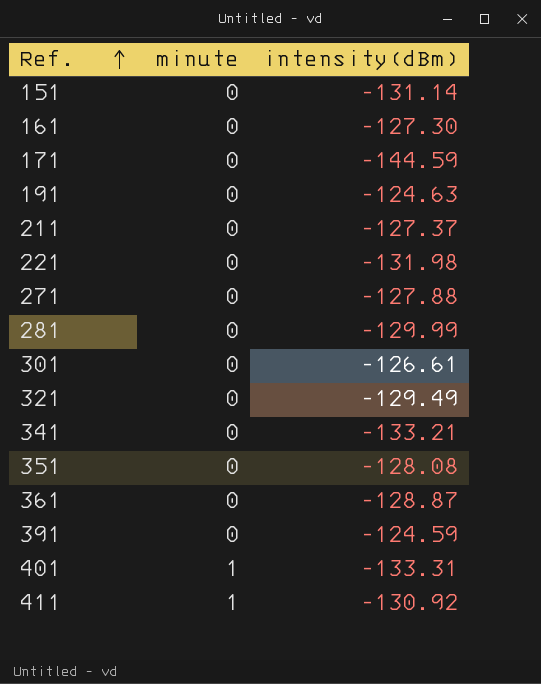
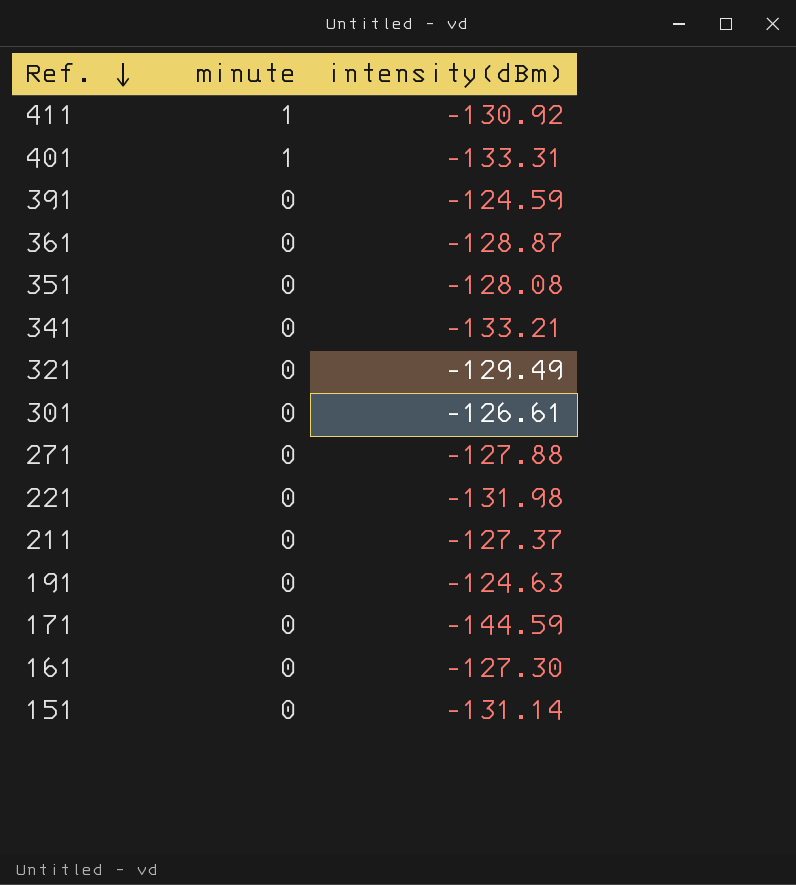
row order: Ref. ascending -> Ref. descending
row 281: 0 | -129.99 -> none

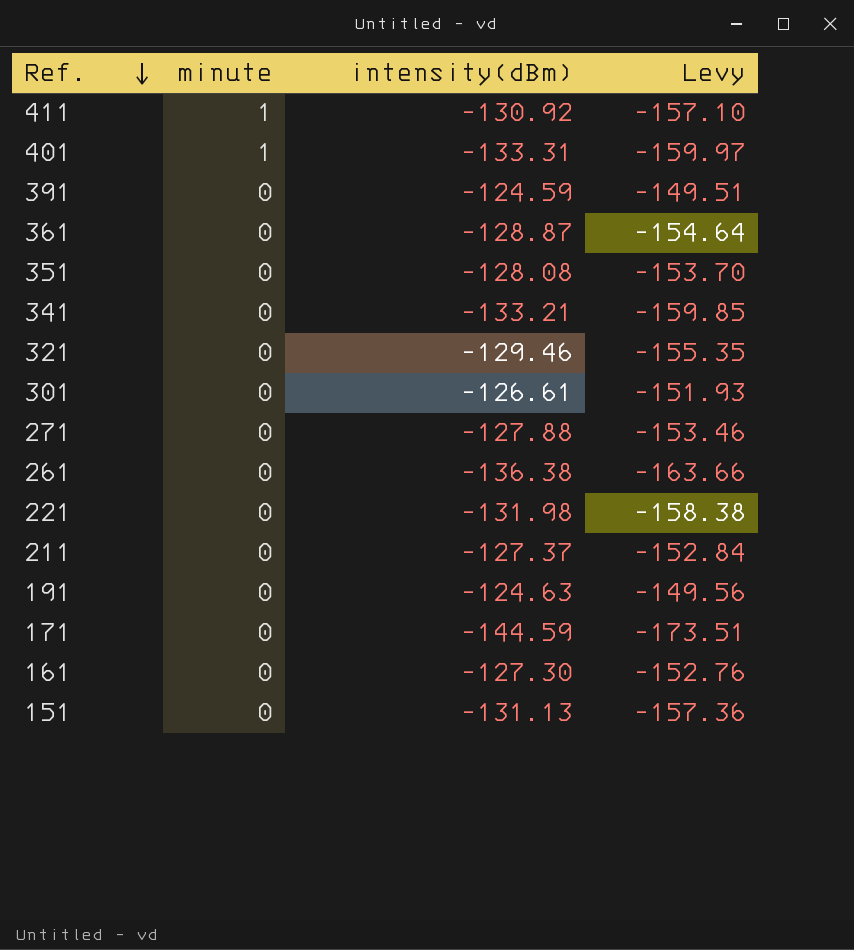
column Levy | formula: none -> [intensity(dBm)] * 1.2
321 | intensity(dBm): -129.49 -> -129.46
row 261: none -> 0 | -136.38 | -163.66
151 | intensity(dBm): -131.14 -> -131.13

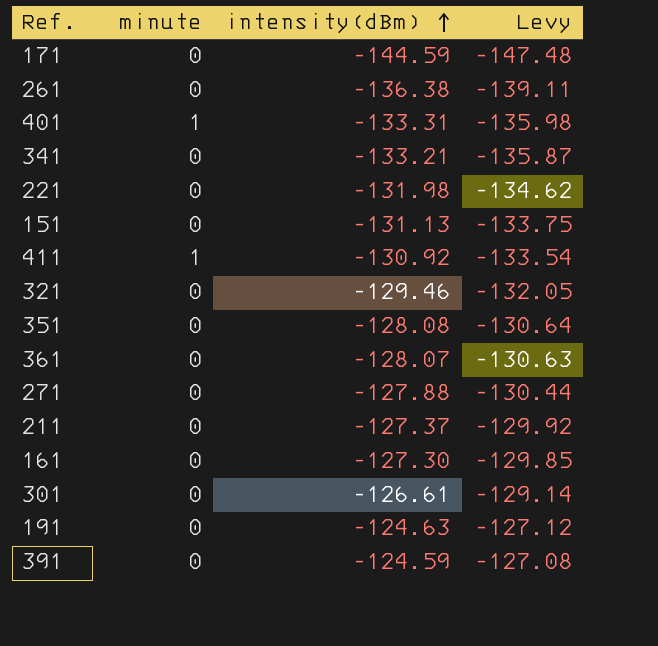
row order: Ref. descending -> intensity(dBm) ascending
column Levy | formula: [intensity(dBm)] * 1.2 -> [intensity(dBm)] * 1.02
361 | intensity(dBm): -128.87 -> -128.07

